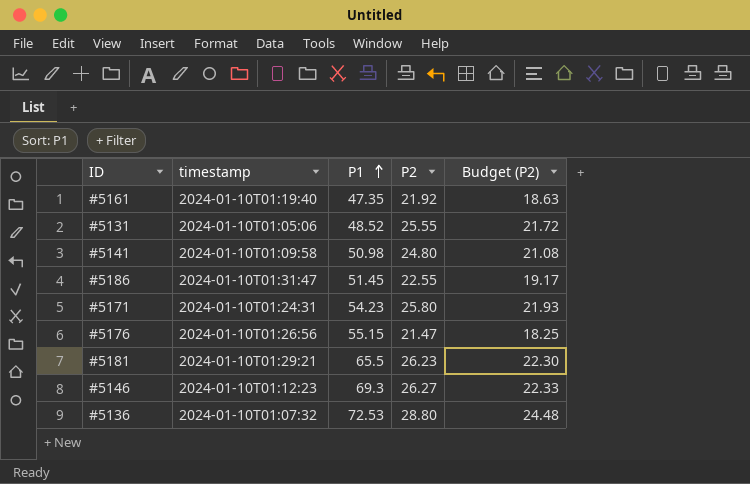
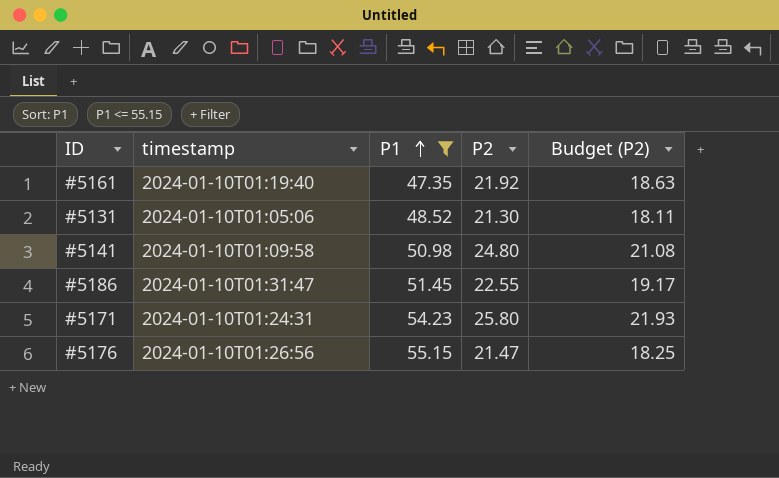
filter: none -> P1 <= 55.15
#5131 | P2: 25.55 -> 21.30
#5131 | Budget (P2): 21.72 -> 18.11

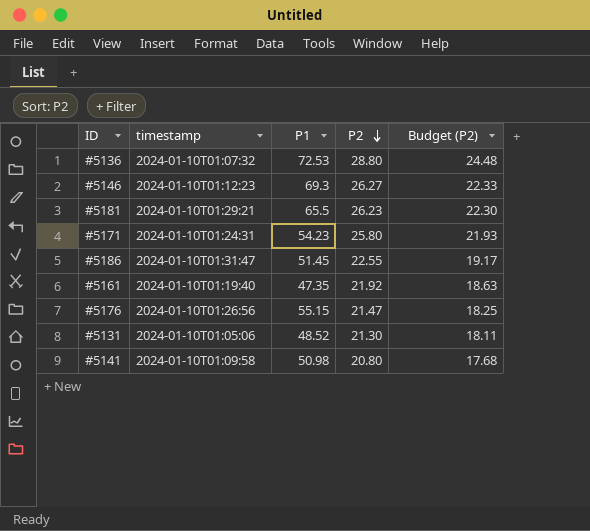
filter: P1 <= 55.15 -> none
row order: P1 ascending -> P2 descending
#5141 | P2: 24.80 -> 20.80
#5141 | Budget (P2): 21.08 -> 17.68

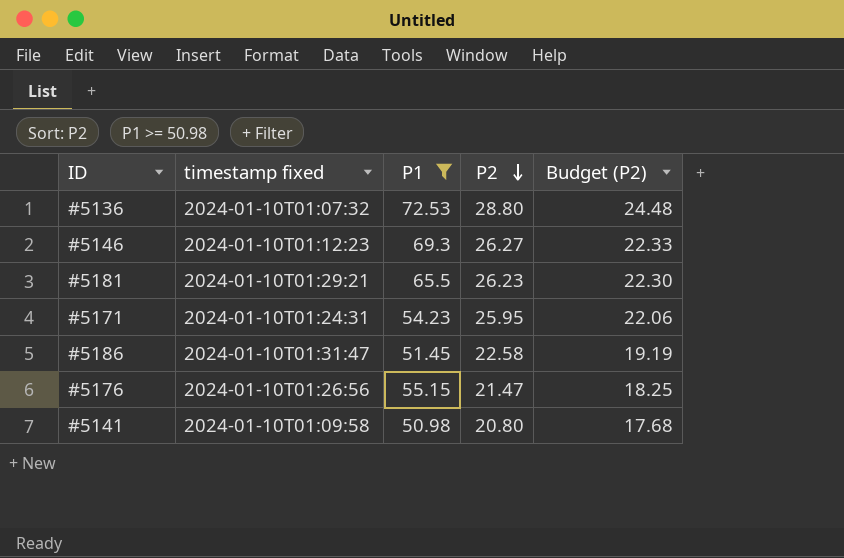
filter: none -> P1 >= 50.98
column name: timestamp -> timestamp fixed
#5171 | P2: 25.80 -> 25.95
#5171 | Budget (P2): 21.93 -> 22.06
#5186 | P2: 22.55 -> 22.58
#5186 | Budget (P2): 19.17 -> 19.19

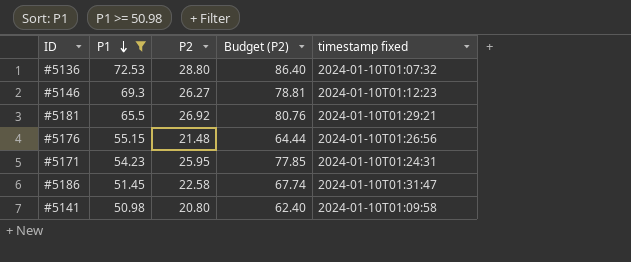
row order: P2 descending -> P1 descending
column Budget (P2) | formula: [P2] * 0.85 -> [P2] * 3
column timestamp fixed | position: 2 -> 5
#5181 | P2: 26.23 -> 26.92
#5176 | P2: 21.47 -> 21.48

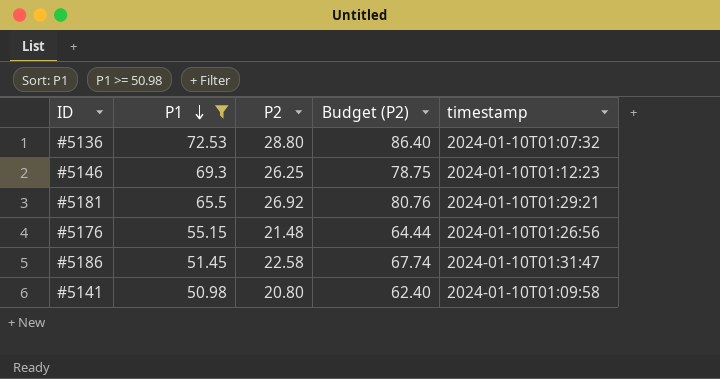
column name: timestamp fixed -> timestamp
row #5171: 54.23 | 25.95 | 77.85 | 2024-01-10T01:24:31 -> none
#5146 | P2: 26.27 -> 26.25
#5146 | Budget (P2): 78.81 -> 78.75

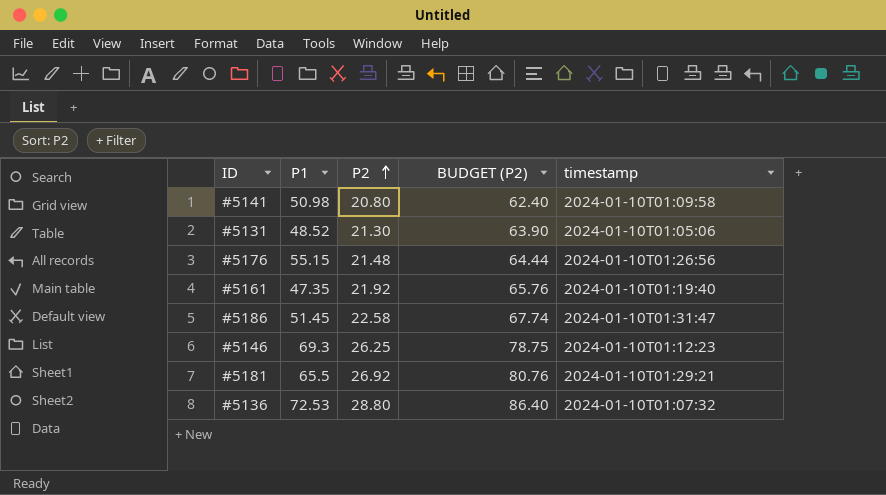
filter: P1 >= 50.98 -> none
row order: P1 descending -> P2 ascending
column name: Budget (P2) -> BUDGET (P2)

